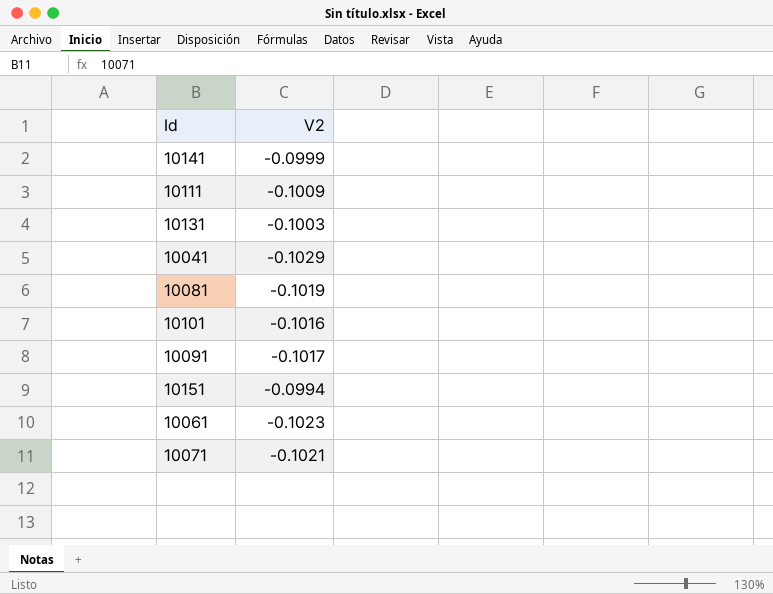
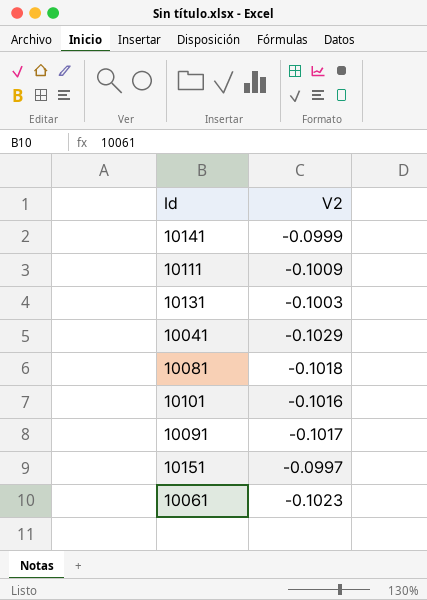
row 10071: -0.1021 -> none
10081 | V2: -0.1019 -> -0.1018
10151 | V2: -0.0994 -> -0.0997

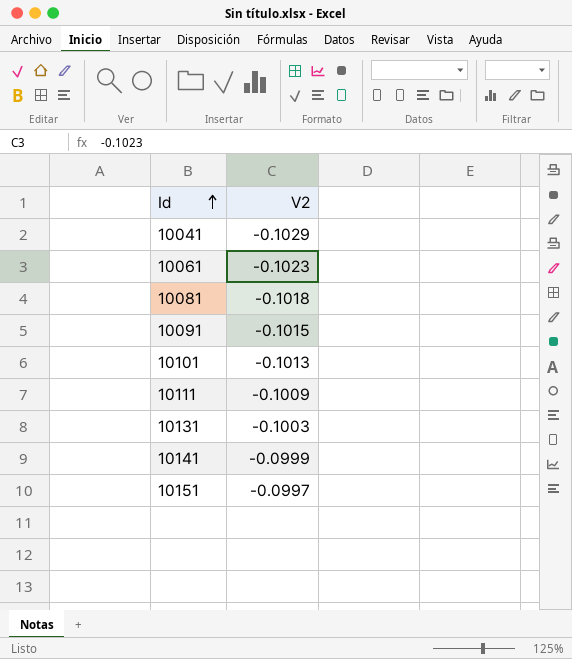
row order: none -> Id ascending
10091 | V2: -0.1017 -> -0.1015
10101 | V2: -0.1016 -> -0.1013

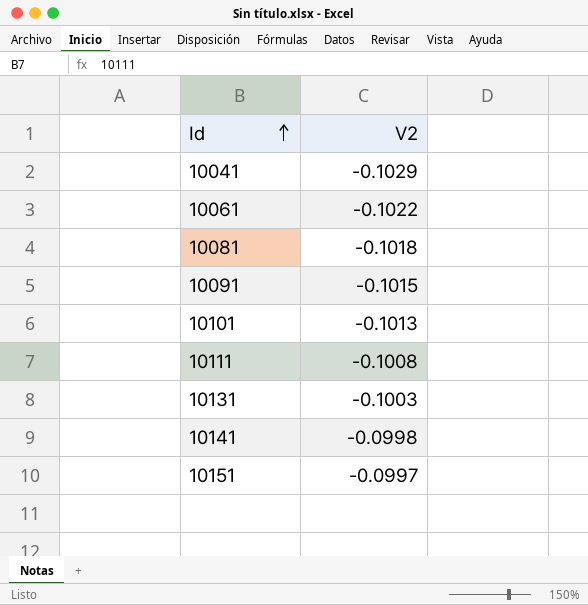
10061 | V2: -0.1023 -> -0.1022
10111 | V2: -0.1009 -> -0.1008
10141 | V2: -0.0999 -> -0.0998

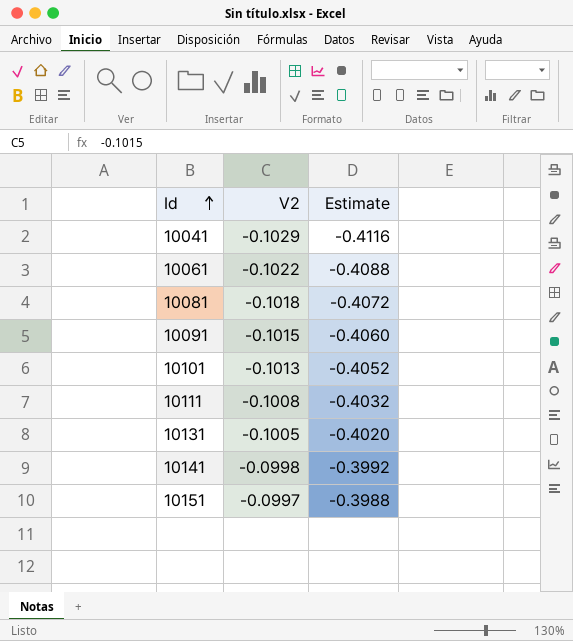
column Estimate | formula: none -> [V2] * 4
10131 | V2: -0.1003 -> -0.1005

